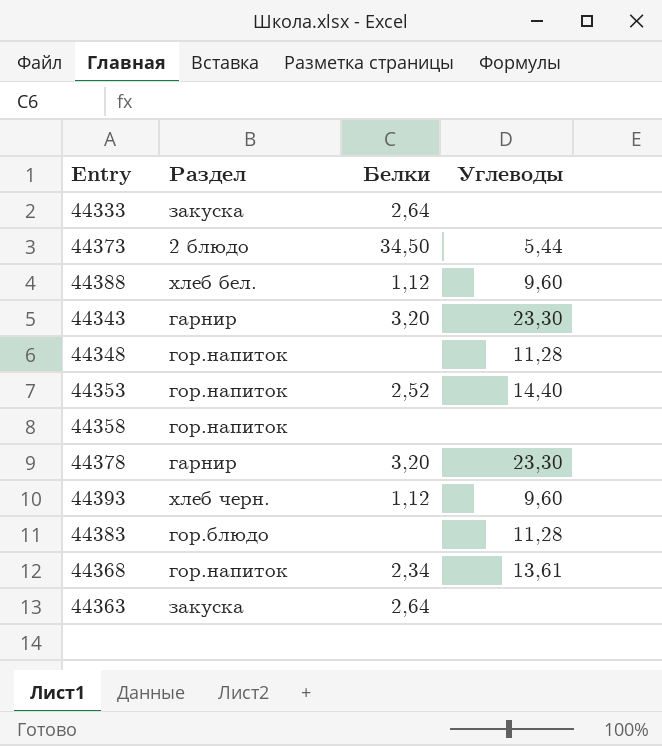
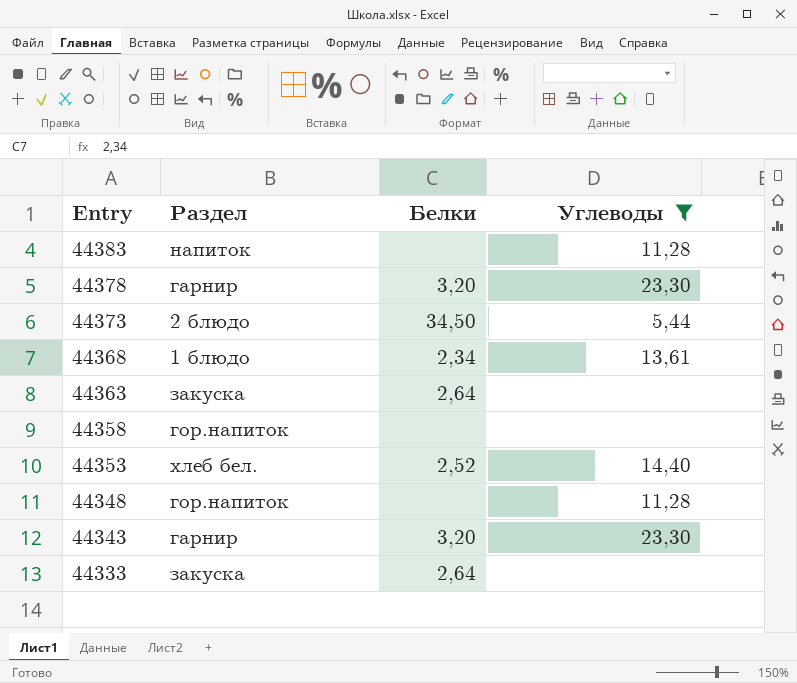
filter: none -> Углеводы != 9,60
row order: none -> Entry descending
44383 | Раздел: гор.блюдо -> напиток
44368 | Раздел: гор.напиток -> 1 блюдо
44353 | Раздел: гор.напиток -> хлеб бел.

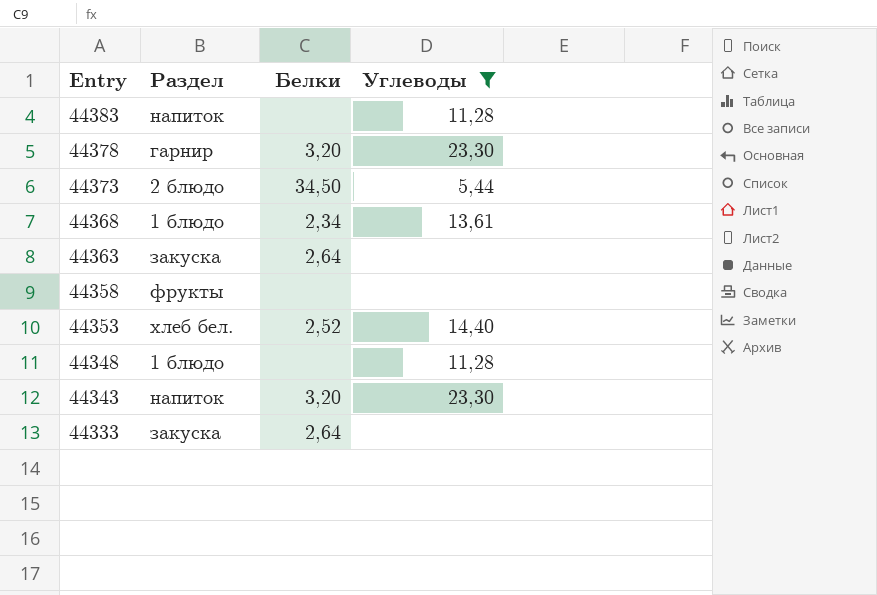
44358 | Раздел: гор.напиток -> фрукты
44348 | Раздел: гор.напиток -> 1 блюдо
44343 | Раздел: гарнир -> напиток

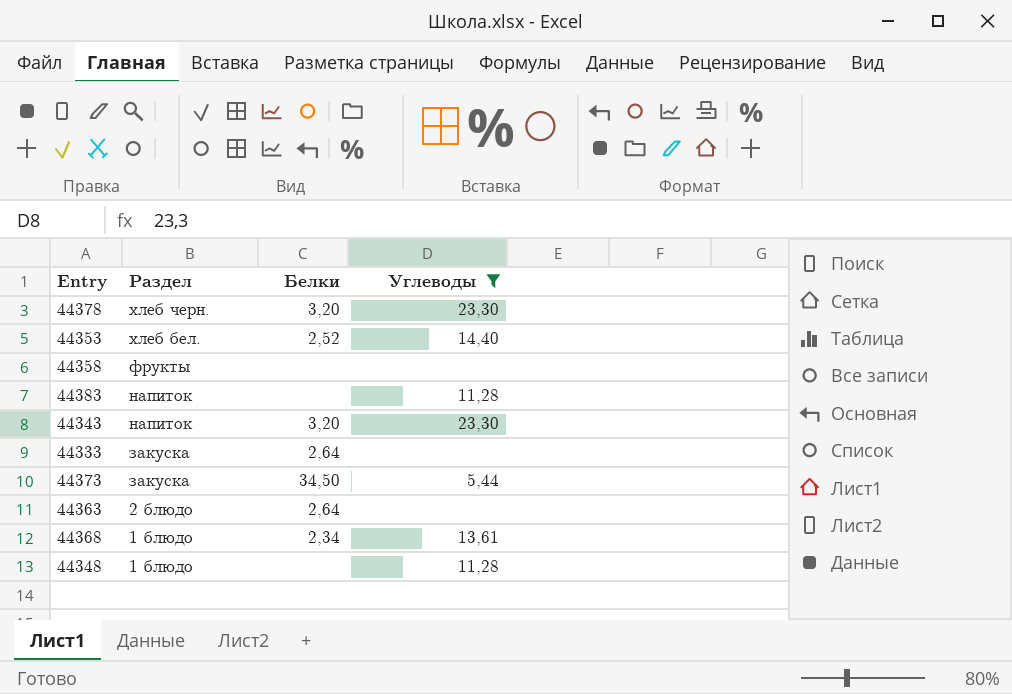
row order: Entry descending -> Раздел descending
44378 | Раздел: гарнир -> хлеб черн.
44373 | Раздел: 2 блюдо -> закуска
44363 | Раздел: закуска -> 2 блюдо

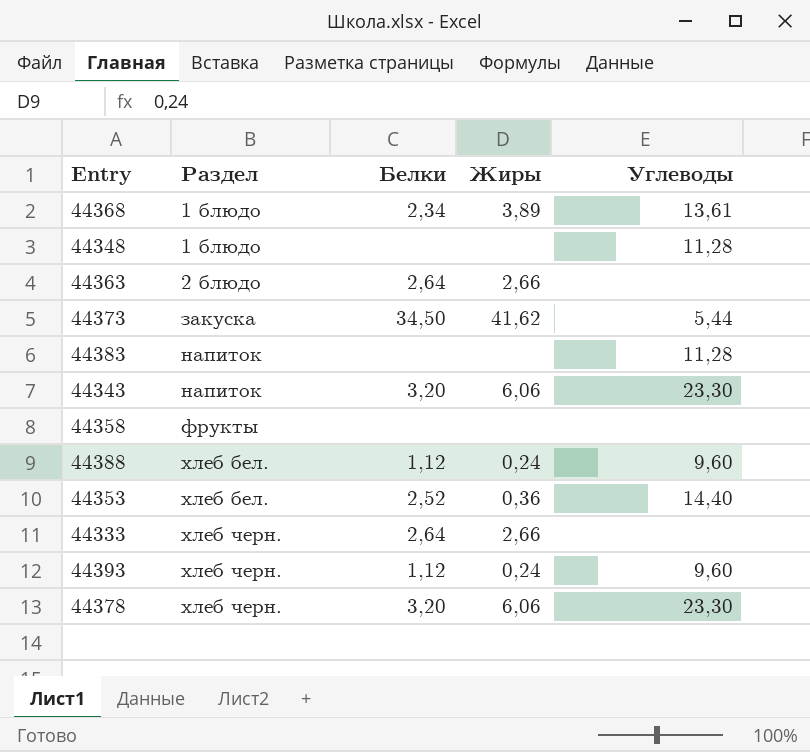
filter: Углеводы != 9,60 -> none
row order: Раздел descending -> Раздел ascending
column Жиры | position: none -> 4
44333 | Раздел: закуска -> хлеб черн.

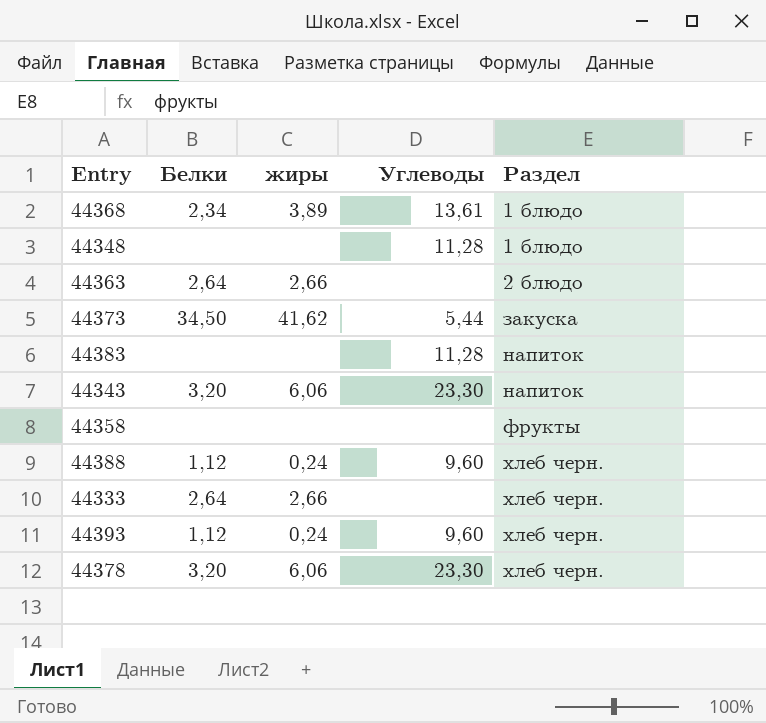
column name: Жиры -> жиры
column Раздел | position: 2 -> 5
row 44353: хлеб бел. | 2,52 | 0,36 | 14,40 -> none
44388 | Раздел: хлеб бел. -> хлеб черн.

